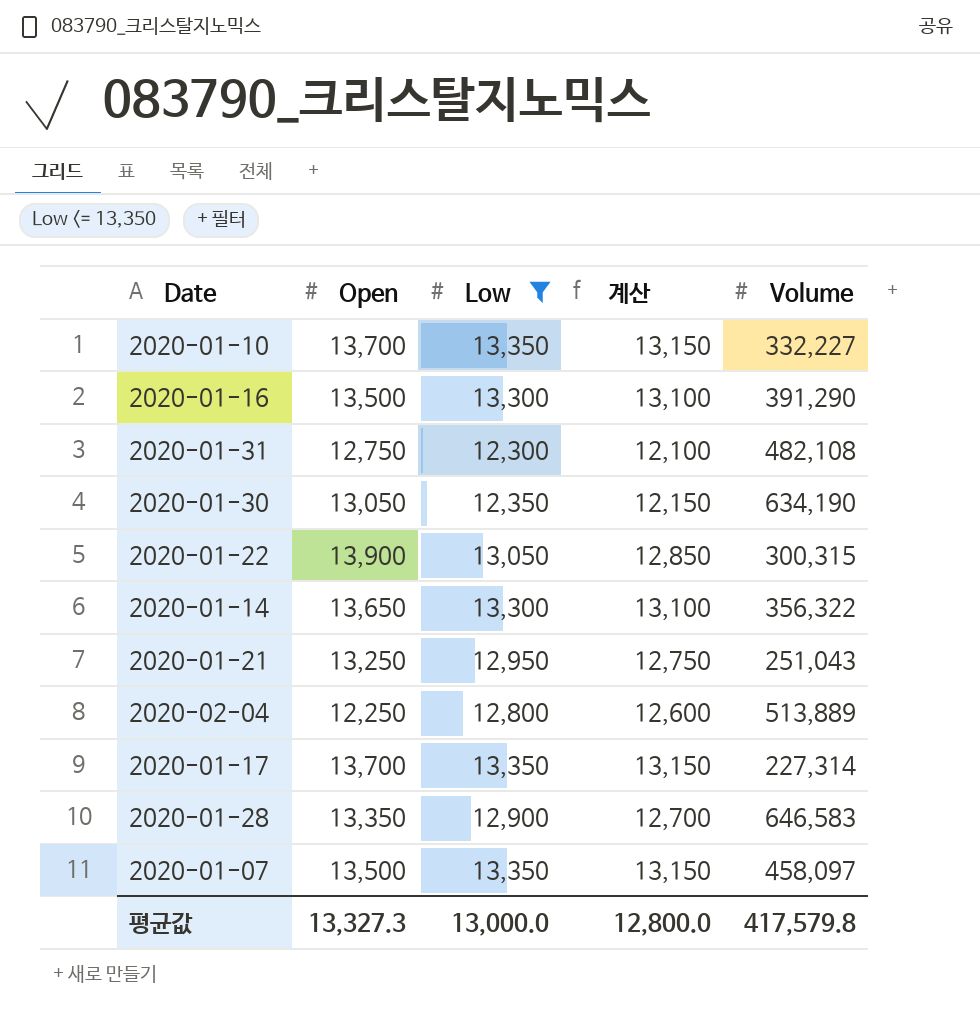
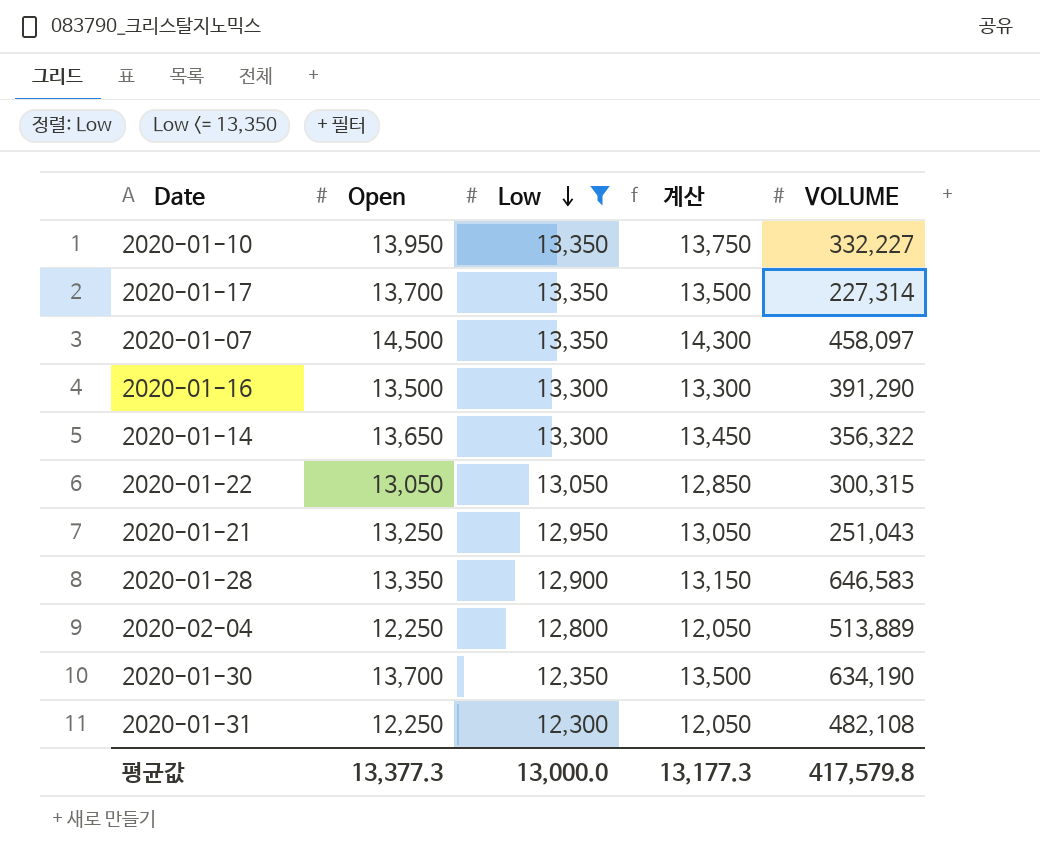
row order: none -> Low descending
column 계산 | formula: [Low] - 200 -> [Open] - 200
column name: Volume -> VOLUME
2020-01-10 | Open: 13,700 -> 13,950
2020-01-07 | Open: 13,500 -> 14,500
2020-01-22 | Open: 13,900 -> 13,050
2020-01-30 | Open: 13,050 -> 13,700
2020-01-31 | Open: 12,750 -> 12,250
평균값 | Open: 13,327.3 -> 13,377.3
평균값 | 계산: 12,800.0 -> 13,177.3

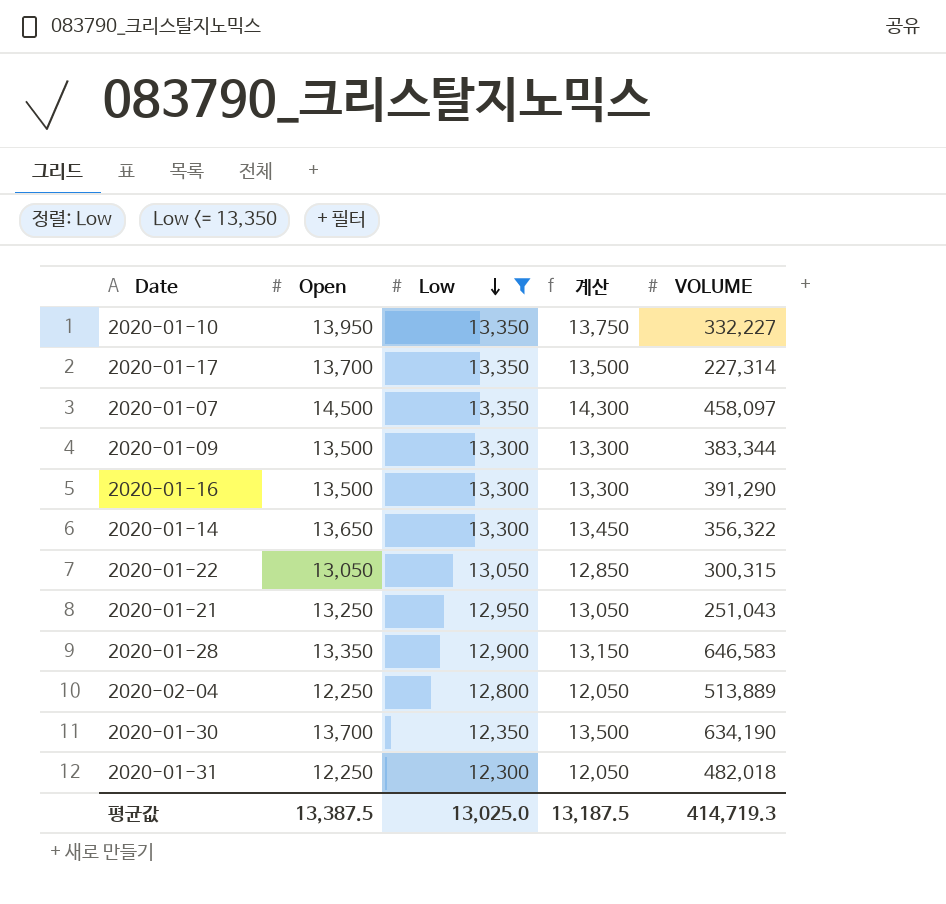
row 2020-01-09: none -> 13,500 | 13,300 | 13,300 | 383,344
2020-01-31 | VOLUME: 482,108 -> 482,018
평균값 | Open: 13,377.3 -> 13,387.5
평균값 | Low: 13,000.0 -> 13,025.0
평균값 | 계산: 13,177.3 -> 13,187.5
평균값 | VOLUME: 417,579.8 -> 414,719.3

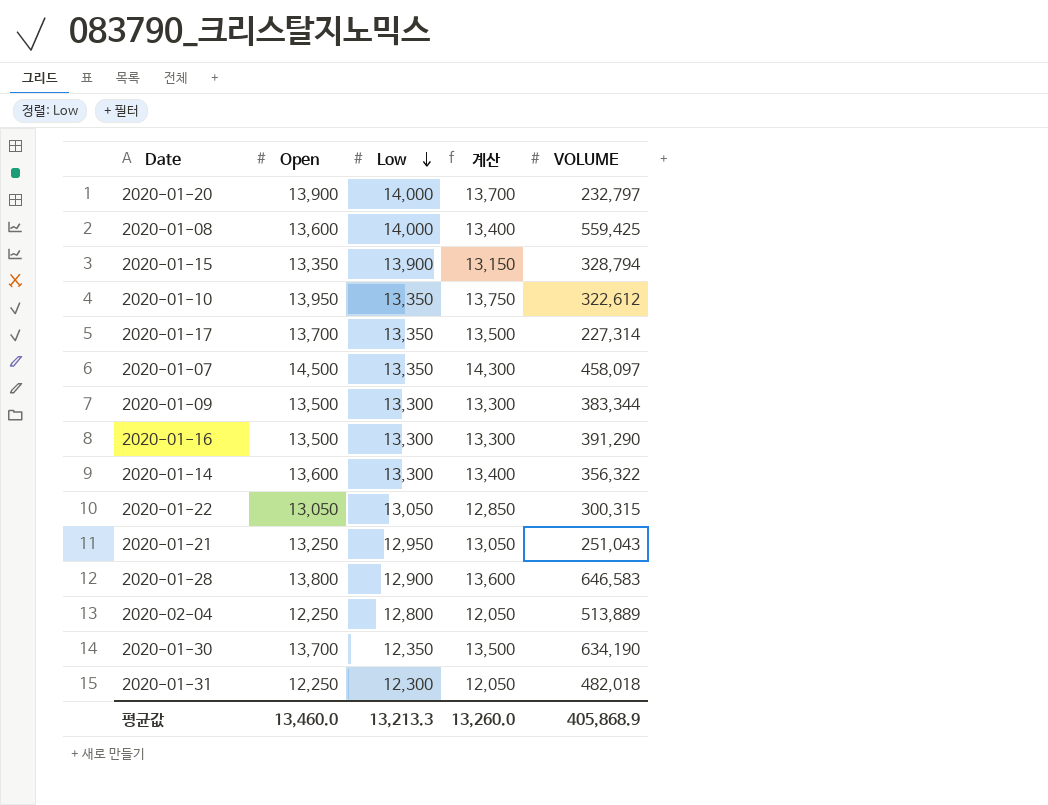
filter: Low <= 13,350 -> none
2020-01-10 | VOLUME: 332,227 -> 322,612
2020-01-14 | Open: 13,650 -> 13,600
2020-01-14 | 계산: 13,450 -> 13,400
2020-01-28 | Open: 13,350 -> 13,800
2020-01-28 | 계산: 13,150 -> 13,600
평균값 | Open: 13,387.5 -> 13,460.0
평균값 | Low: 13,025.0 -> 13,213.3
평균값 | 계산: 13,187.5 -> 13,260.0
평균값 | VOLUME: 414,719.3 -> 405,868.9

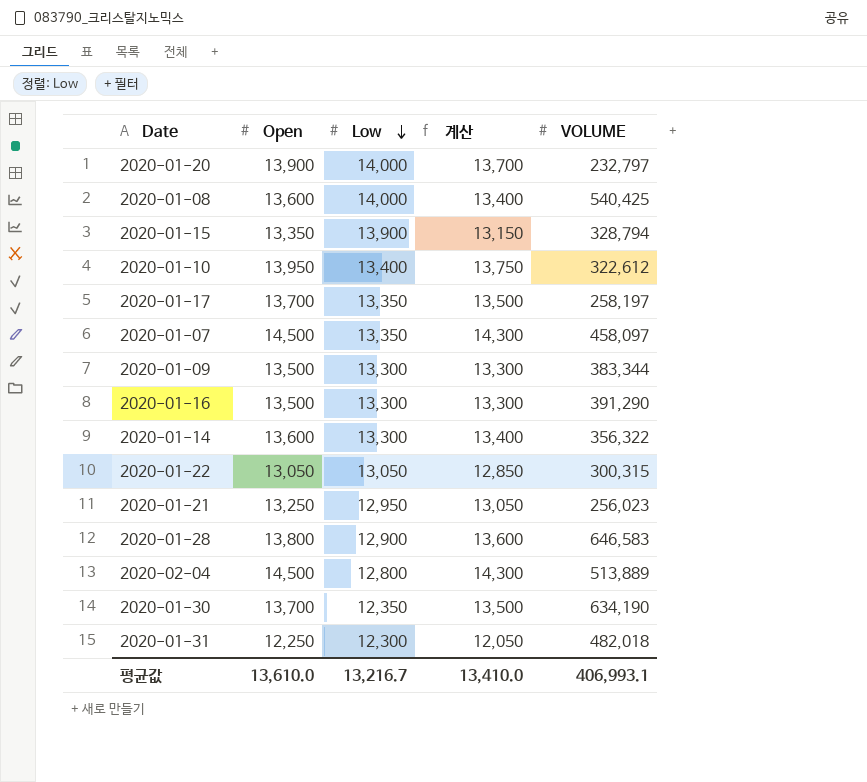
2020-01-08 | VOLUME: 559,425 -> 540,425
2020-01-10 | Low: 13,350 -> 13,400
2020-01-17 | VOLUME: 227,314 -> 258,197
2020-01-21 | VOLUME: 251,043 -> 256,023
2020-02-04 | Open: 12,250 -> 14,500
2020-02-04 | 계산: 12,050 -> 14,300
평균값 | Open: 13,460.0 -> 13,610.0
평균값 | Low: 13,213.3 -> 13,216.7
평균값 | 계산: 13,260.0 -> 13,410.0
평균값 | VOLUME: 405,868.9 -> 406,993.1

